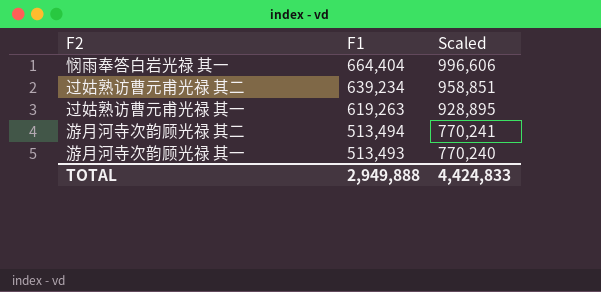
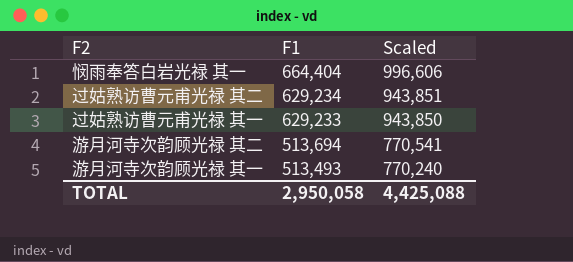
过姑熟访曹元甫光禄 其二 | F1: 639,234 -> 629,234
过姑熟访曹元甫光禄 其二 | Scaled: 958,851 -> 943,851
过姑熟访曹元甫光禄 其一 | F1: 619,263 -> 629,233
过姑熟访曹元甫光禄 其一 | Scaled: 928,895 -> 943,850
游月河寺次韵顾光禄 其二 | F1: 513,494 -> 513,694
游月河寺次韵顾光禄 其二 | Scaled: 770,241 -> 770,541
TOTAL | F1: 2,949,888 -> 2,950,058
TOTAL | Scaled: 4,424,833 -> 4,425,088

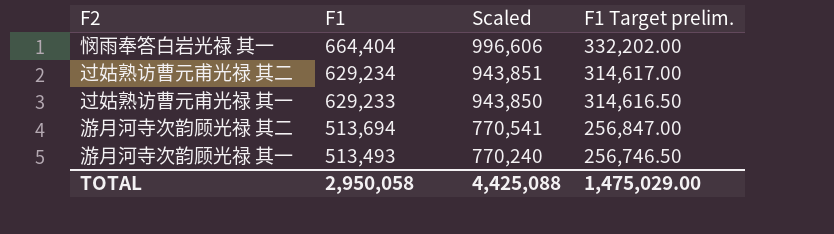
column F1 Target prelim. | formula: none -> [F1] * 0.5

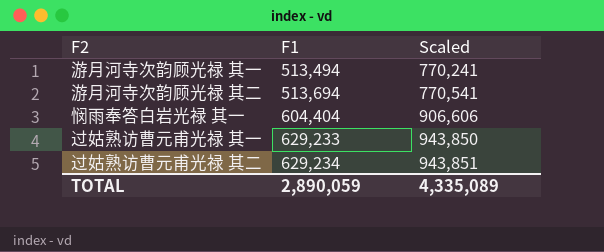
row order: F1 descending -> F1 ascending
column F1 Target prelim. | formula: [F1] * 0.5 -> none
游月河寺次韵顾光禄 其一 | F1: 513,493 -> 513,494
游月河寺次韵顾光禄 其一 | Scaled: 770,240 -> 770,241
悯雨奉答白岩光禄 其一 | F1: 664,404 -> 604,404
悯雨奉答白岩光禄 其一 | Scaled: 996,606 -> 906,606
TOTAL | F1: 2,950,058 -> 2,890,059
TOTAL | Scaled: 4,425,088 -> 4,335,089

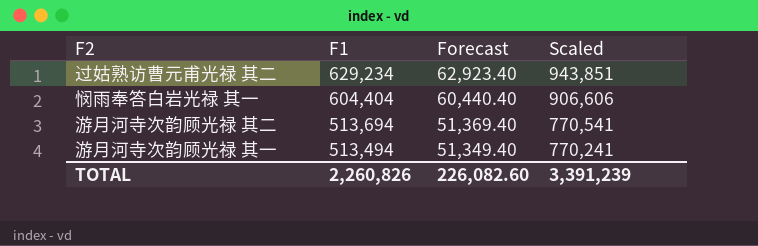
row order: F1 ascending -> F1 descending
column Forecast | formula: none -> [F1] * 0.1
row 过姑熟访曹元甫光禄 其一: 629,233 | 943,850 -> none
TOTAL | F1: 2,890,059 -> 2,260,826
TOTAL | Scaled: 4,335,089 -> 3,391,239

